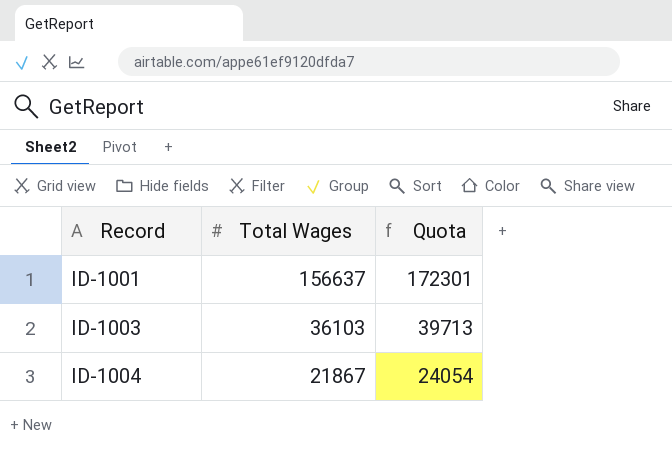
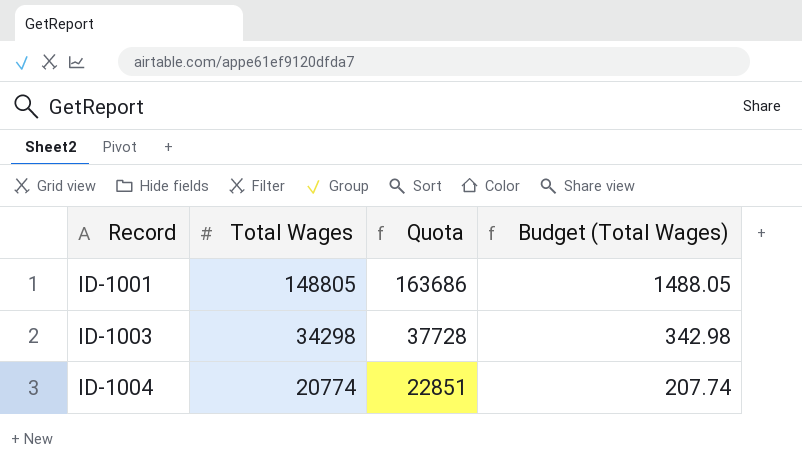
column Budget (Total Wages) | formula: none -> [Total Wages] * 0.01
ID-1001 | Total Wages: 156637 -> 148805
ID-1001 | Quota: 172301 -> 163686
ID-1003 | Total Wages: 36103 -> 34298
ID-1003 | Quota: 39713 -> 37728
ID-1004 | Total Wages: 21867 -> 20774
ID-1004 | Quota: 24054 -> 22851

